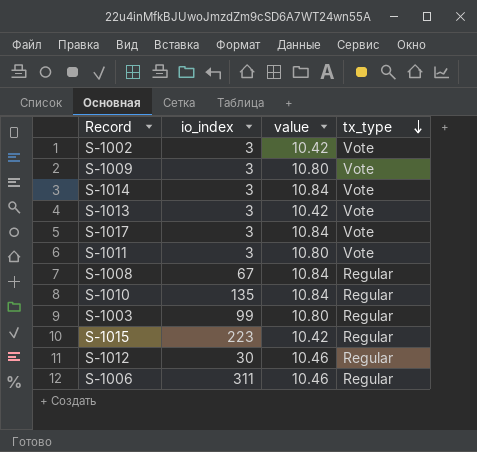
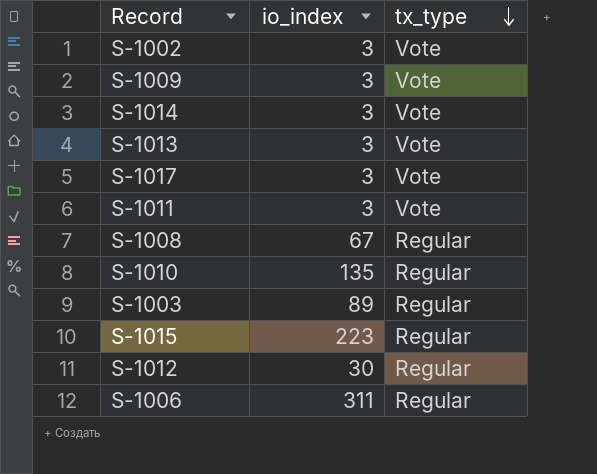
column value | position: 3 -> none
S-1003 | io_index: 99 -> 89

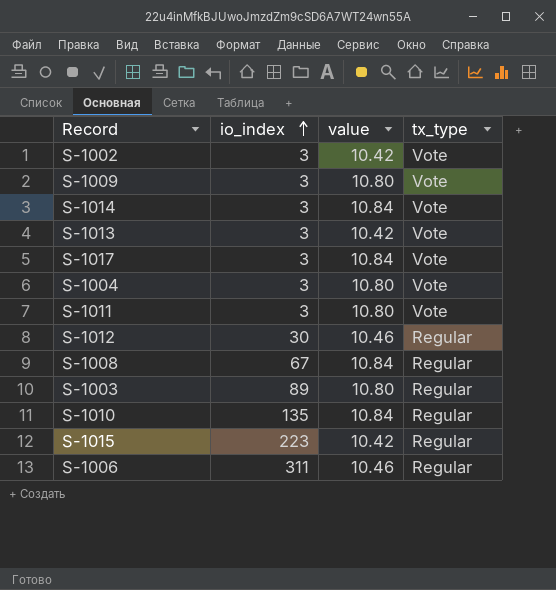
row order: tx_type descending -> io_index ascending
column value | position: none -> 3
row S-1004: none -> 3 | 10.80 | Vote

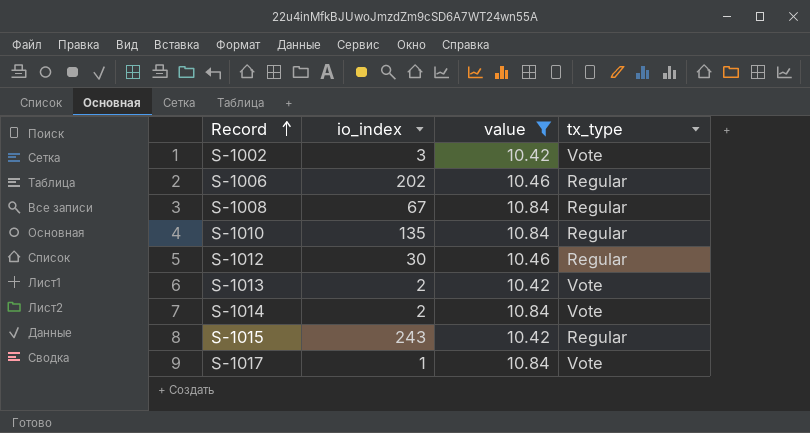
filter: none -> value != 10.80
row order: io_index ascending -> Record ascending
S-1006 | io_index: 311 -> 202
S-1013 | io_index: 3 -> 2
S-1014 | io_index: 3 -> 2
S-1015 | io_index: 223 -> 243
S-1017 | io_index: 3 -> 1

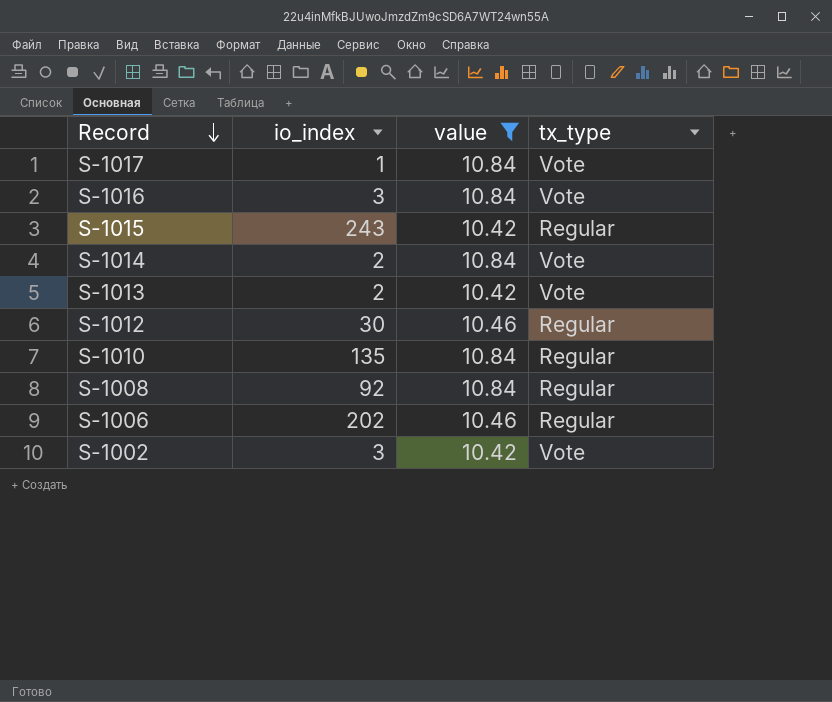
row order: Record ascending -> Record descending
row S-1016: none -> 3 | 10.84 | Vote
S-1008 | io_index: 67 -> 92

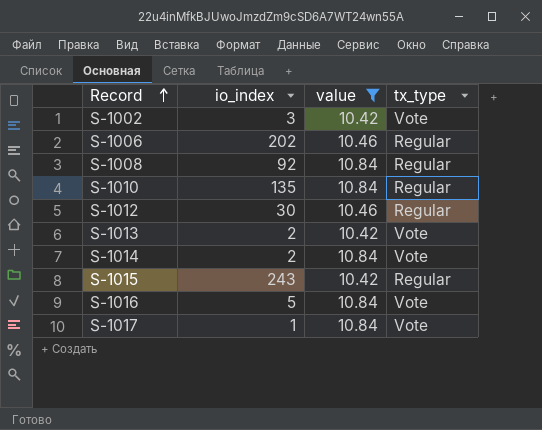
row order: Record descending -> Record ascending
S-1016 | io_index: 3 -> 5

